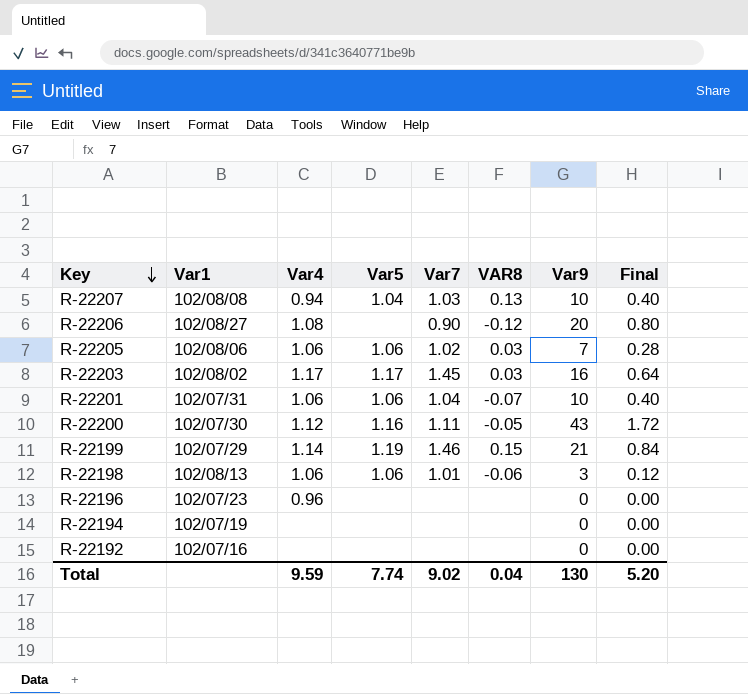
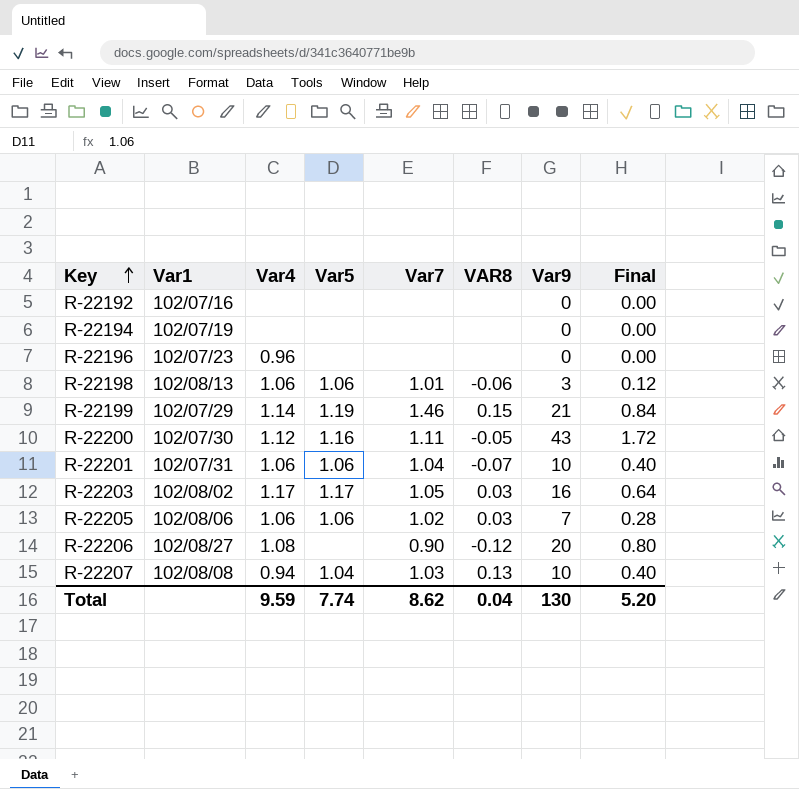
row order: Key descending -> Key ascending
R-22203 | Var7: 1.45 -> 1.05
Total | Var7: 9.02 -> 8.62

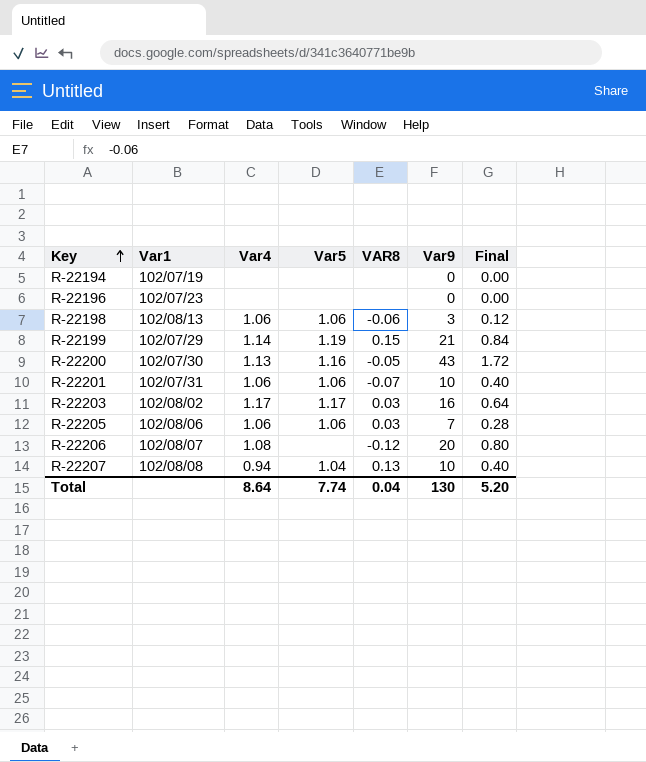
column Var7 | position: 5 -> none
row R-22192: 102/07/16 | none | none | none | none | 0 | 0.00 -> none
R-22196 | Var4: 0.96 -> none
R-22200 | Var4: 1.12 -> 1.13
R-22206 | Var1: 102/08/27 -> 102/08/07
Total | Var4: 9.59 -> 8.64

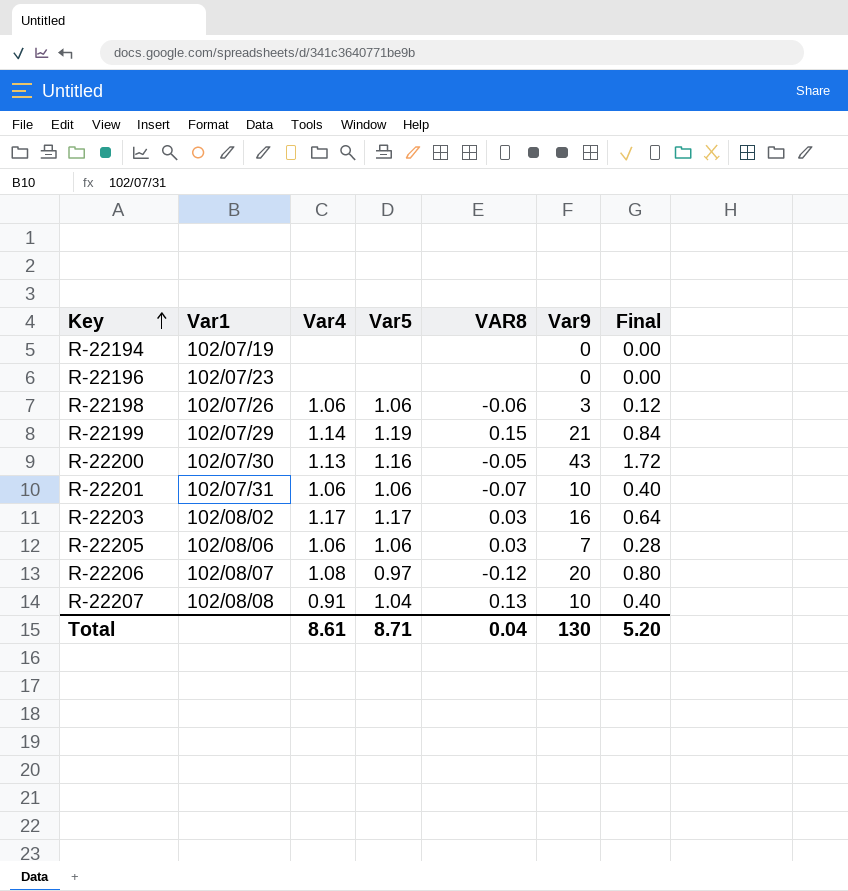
R-22198 | Var1: 102/08/13 -> 102/07/26
R-22206 | Var5: none -> 0.97
R-22207 | Var4: 0.94 -> 0.91
Total | Var4: 8.64 -> 8.61
Total | Var5: 7.74 -> 8.71

